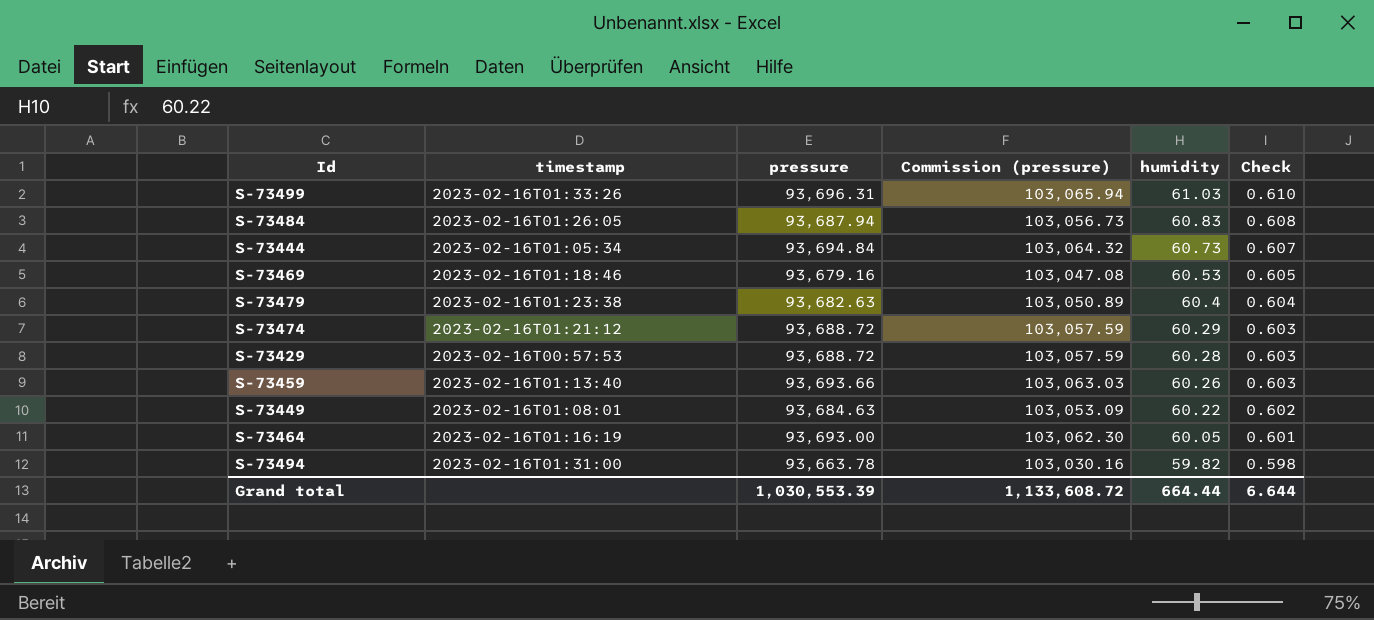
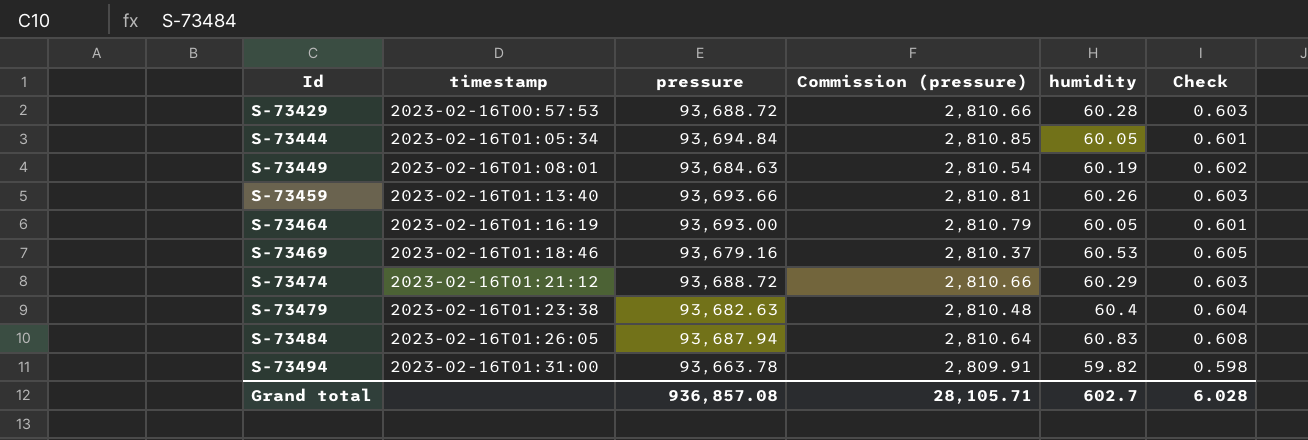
row order: humidity descending -> Id ascending
column Commission (pressure) | formula: [pressure] * 1.1 -> [pressure] * 0.03
row S-73499: 2023-02-16T01:33:26 | 93,696.31 | 103,065.94 | 61.03 | 0.610 -> none
S-73444 | humidity: 60.73 -> 60.05
S-73444 | Check: 0.607 -> 0.601
S-73449 | humidity: 60.22 -> 60.19
Grand total | pressure: 1,030,553.39 -> 936,857.08
Grand total | Commission (pressure): 1,133,608.72 -> 28,105.71
Grand total | humidity: 664.44 -> 602.7
Grand total | Check: 6.644 -> 6.028

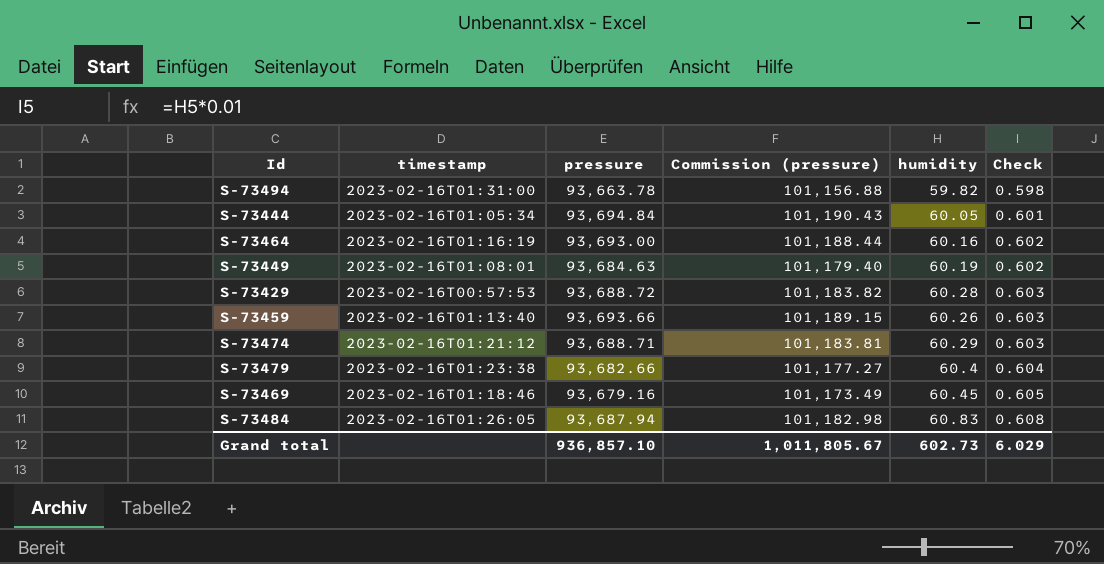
row order: Id ascending -> Check ascending
column Commission (pressure) | formula: [pressure] * 0.03 -> [pressure] * 1.08
S-73464 | humidity: 60.05 -> 60.16
S-73464 | Check: 0.601 -> 0.602
S-73474 | pressure: 93,688.72 -> 93,688.71
S-73479 | pressure: 93,682.63 -> 93,682.66
S-73469 | humidity: 60.53 -> 60.45
Grand total | pressure: 936,857.08 -> 936,857.10
Grand total | Commission (pressure): 28,105.71 -> 1,011,805.67
Grand total | humidity: 602.7 -> 602.73
Grand total | Check: 6.028 -> 6.029

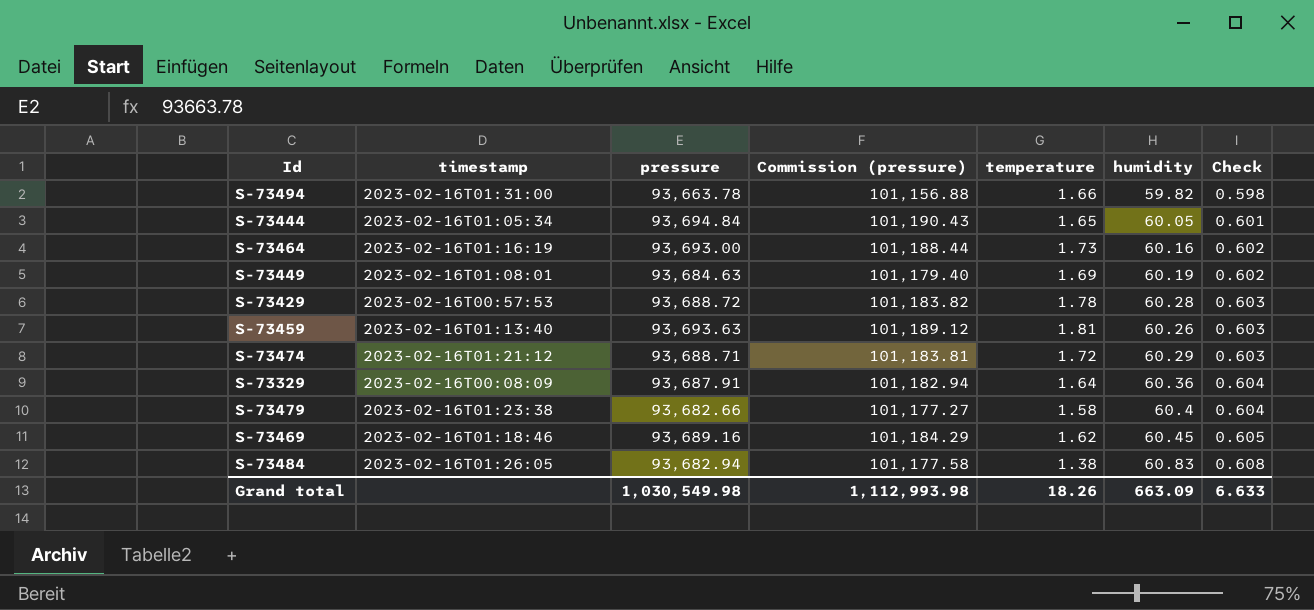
column temperature | position: none -> 5
S-73459 | pressure: 93,693.66 -> 93,693.63
S-73459 | Commission (pressure): 101,189.15 -> 101,189.12
row S-73329: none -> 2023-02-16T00:08:09 | 93,687.91 | 101,182.94 | 1.64 | 60.36 | 0.604
S-73469 | pressure: 93,679.16 -> 93,689.16
S-73469 | Commission (pressure): 101,173.49 -> 101,184.29
S-73484 | pressure: 93,687.94 -> 93,682.94
S-73484 | Commission (pressure): 101,182.98 -> 101,177.58
Grand total | pressure: 936,857.10 -> 1,030,549.98
Grand total | Commission (pressure): 1,011,805.67 -> 1,112,993.98
Grand total | humidity: 602.73 -> 663.09
Grand total | Check: 6.029 -> 6.633

